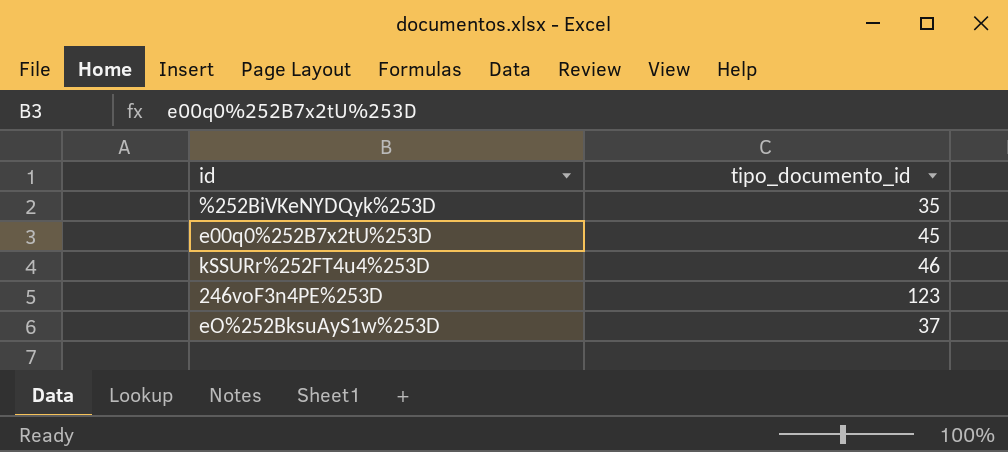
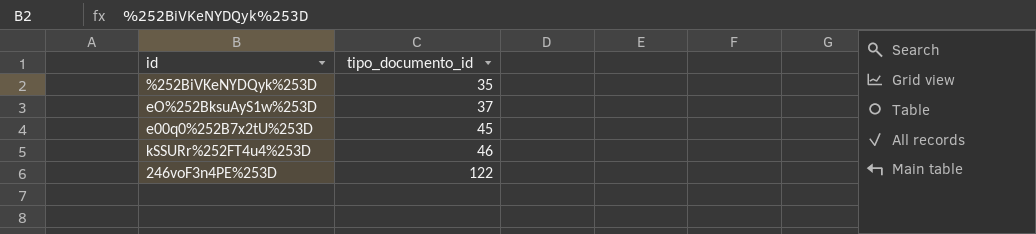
row order: none -> tipo_documento_id ascending
246voF3n4PE%253D | tipo_documento_id: 123 -> 122

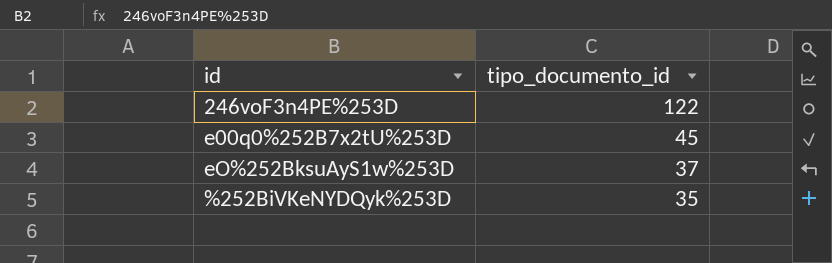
row order: tipo_documento_id ascending -> tipo_documento_id descending
row kSSURr%252FT4u4%253D: 46 -> none

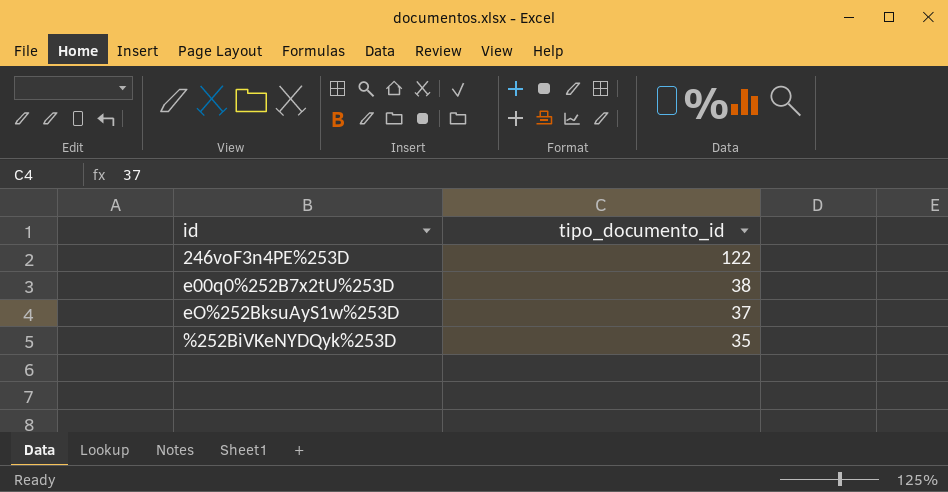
e00q0%252B7x2tU%253D | tipo_documento_id: 45 -> 38

